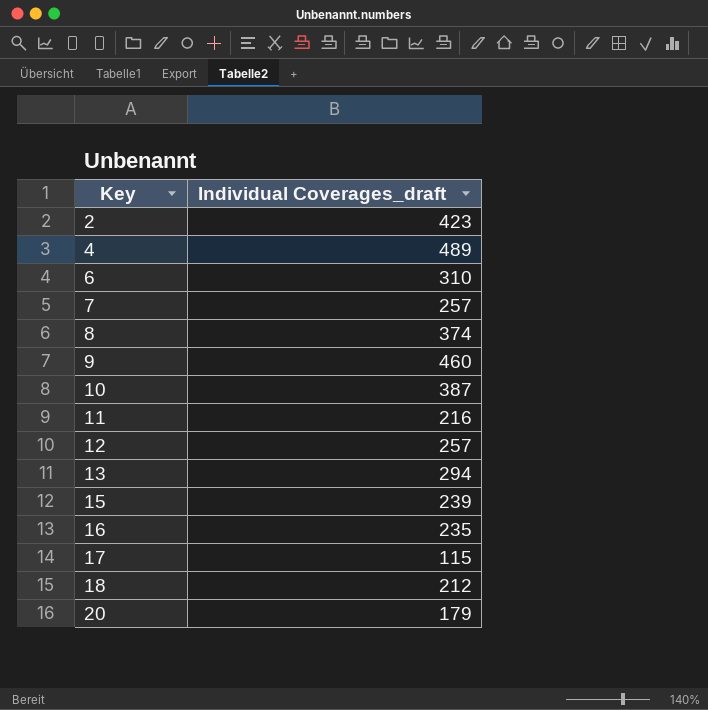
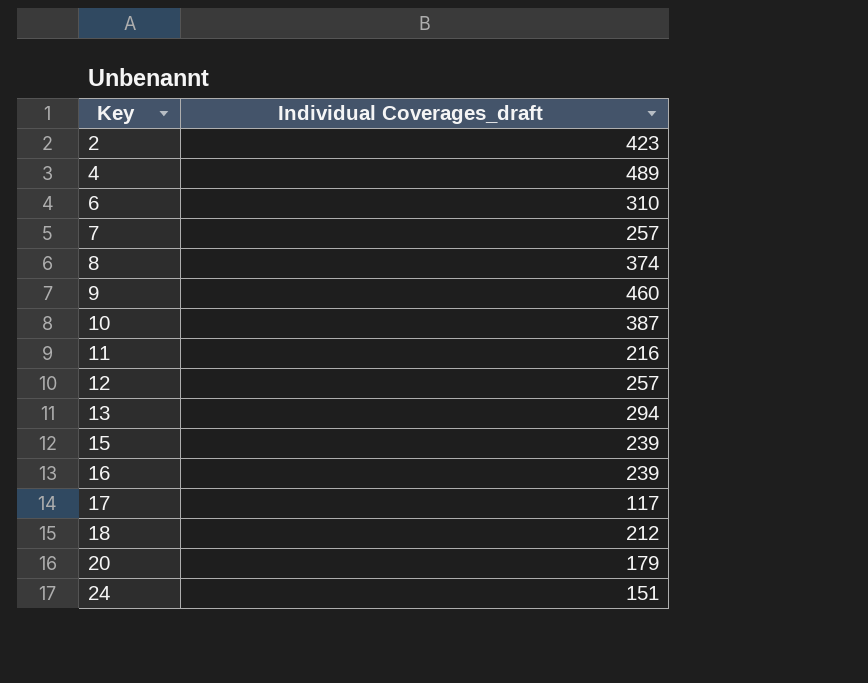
16 | Individual Coverages_draft: 235 -> 239
17 | Individual Coverages_draft: 115 -> 117
row 24: none -> 151

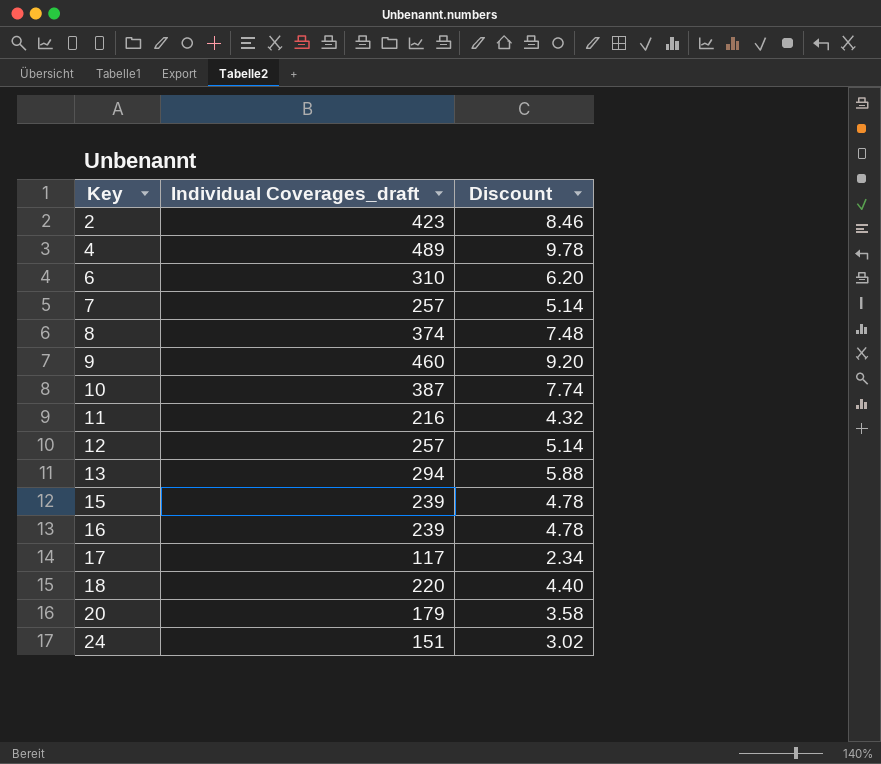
column Discount | formula: none -> [Individual Coverages_draft] * 0.02
18 | Individual Coverages_draft: 212 -> 220

